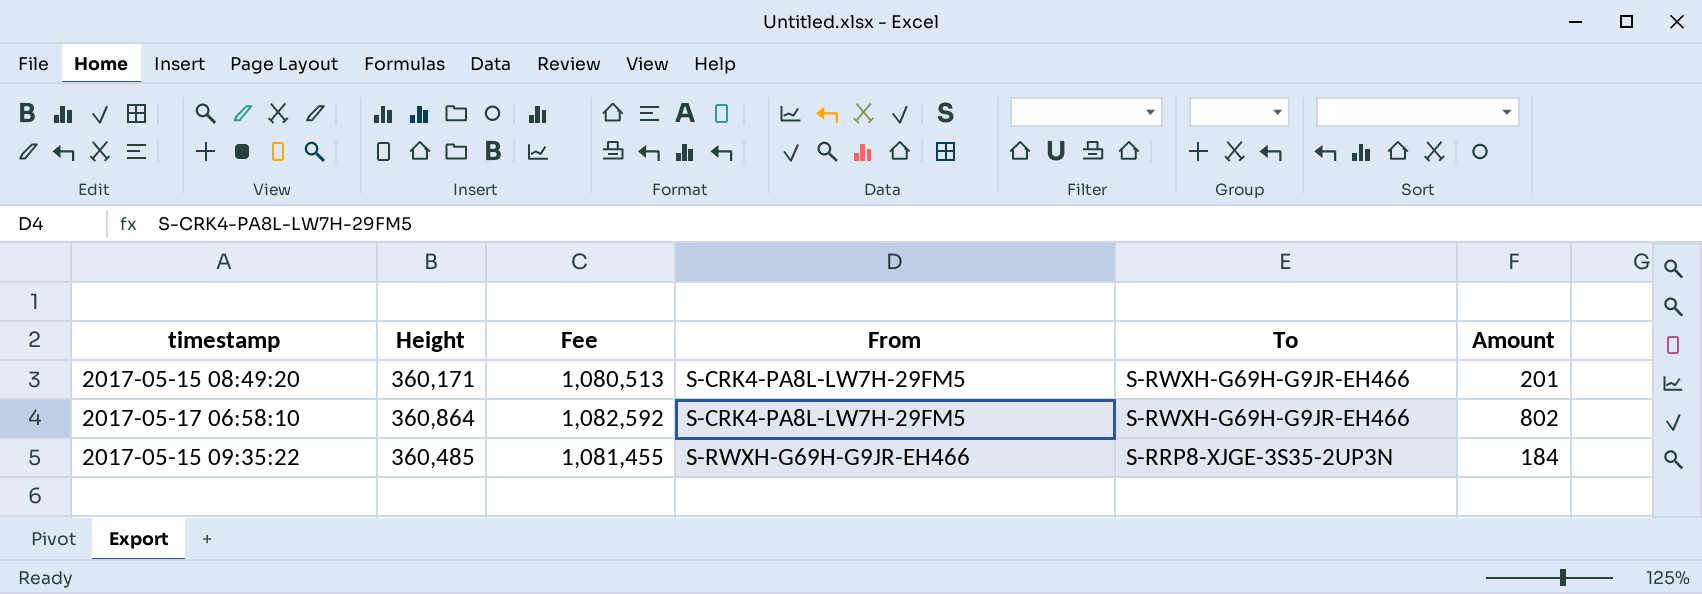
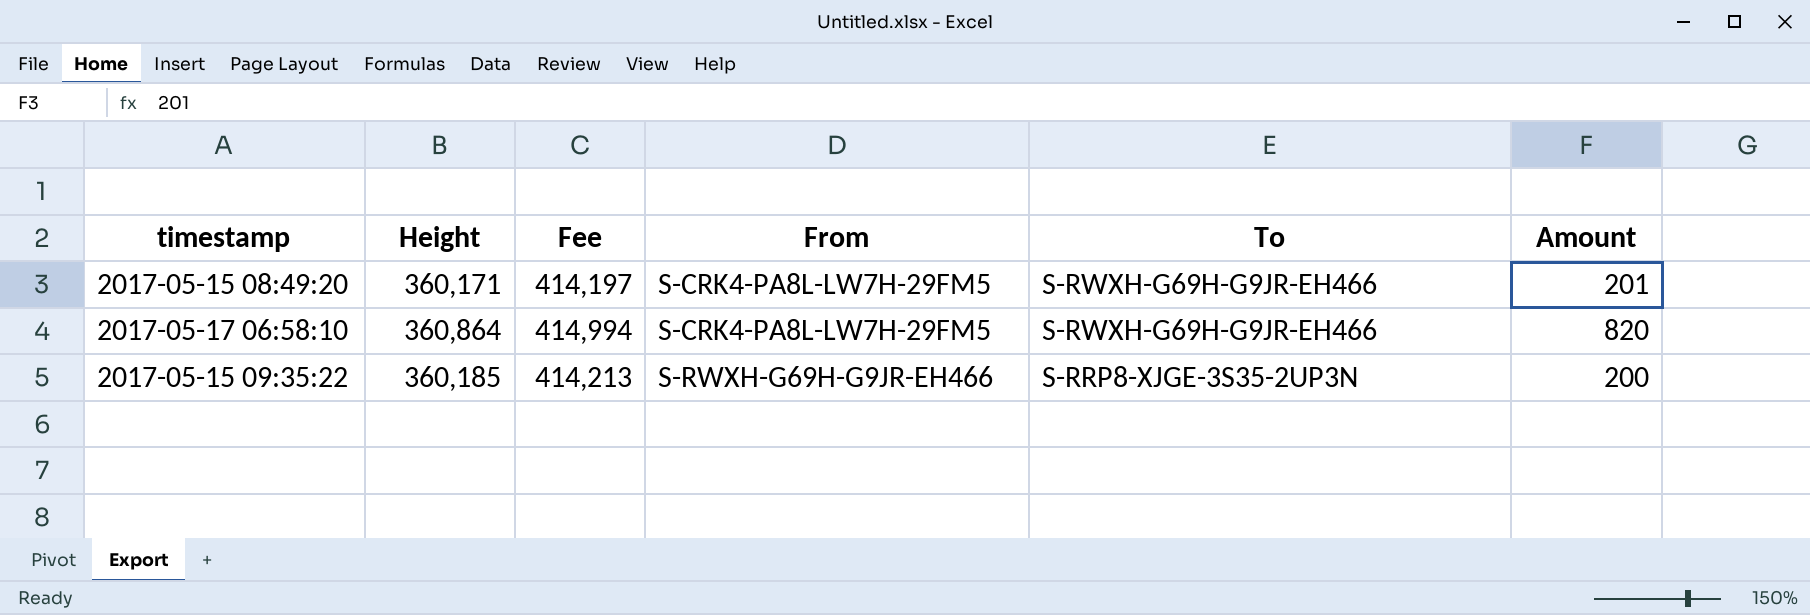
column Fee | formula: [Height] * 3 -> [Height] * 1.15
2017-05-17 06:58:10 | Amount: 802 -> 820
2017-05-15 09:35:22 | Height: 360,485 -> 360,185
2017-05-15 09:35:22 | Amount: 184 -> 200

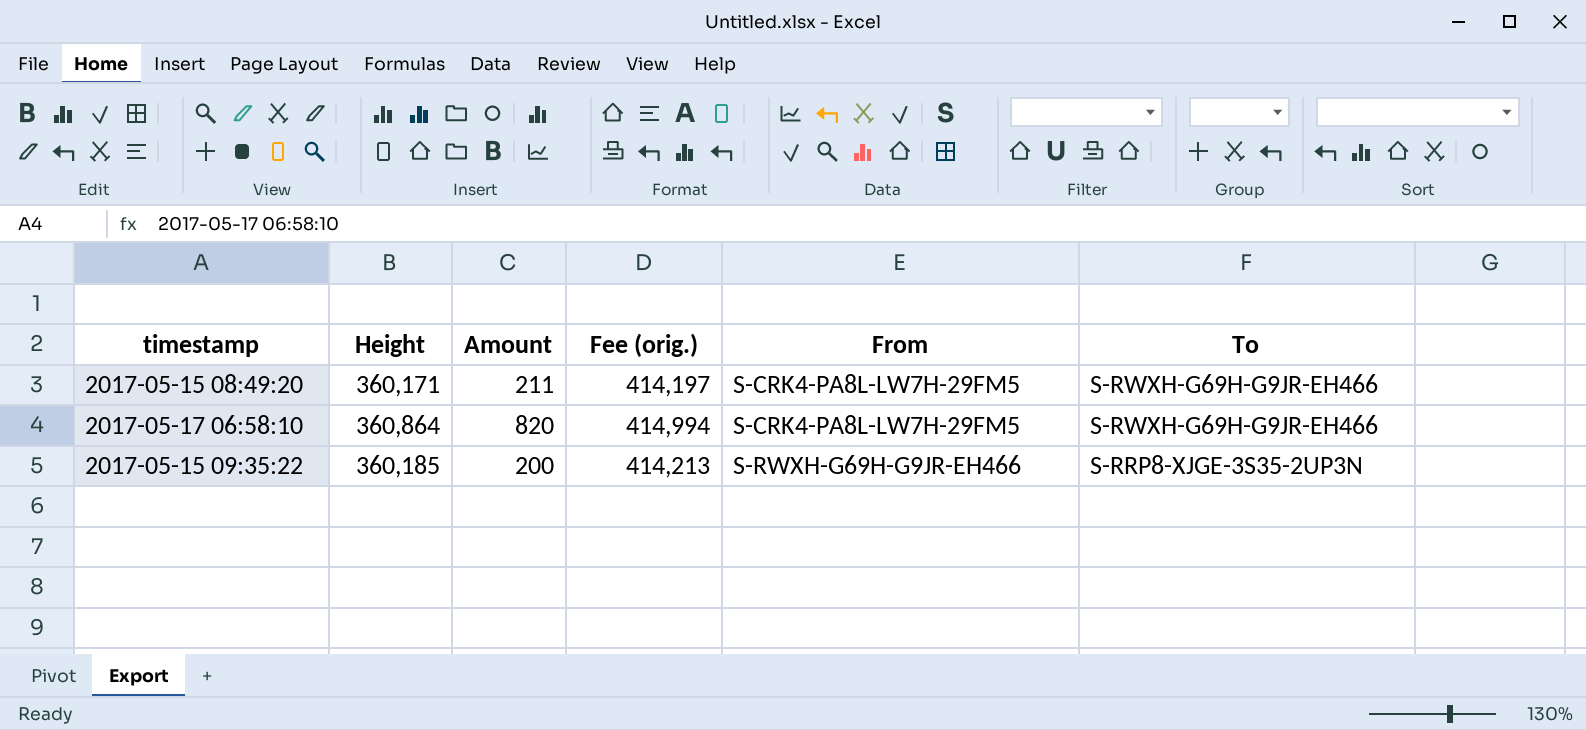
column Amount | position: 6 -> 3
column name: Fee -> Fee (orig.)
2017-05-15 08:49:20 | Amount: 201 -> 211

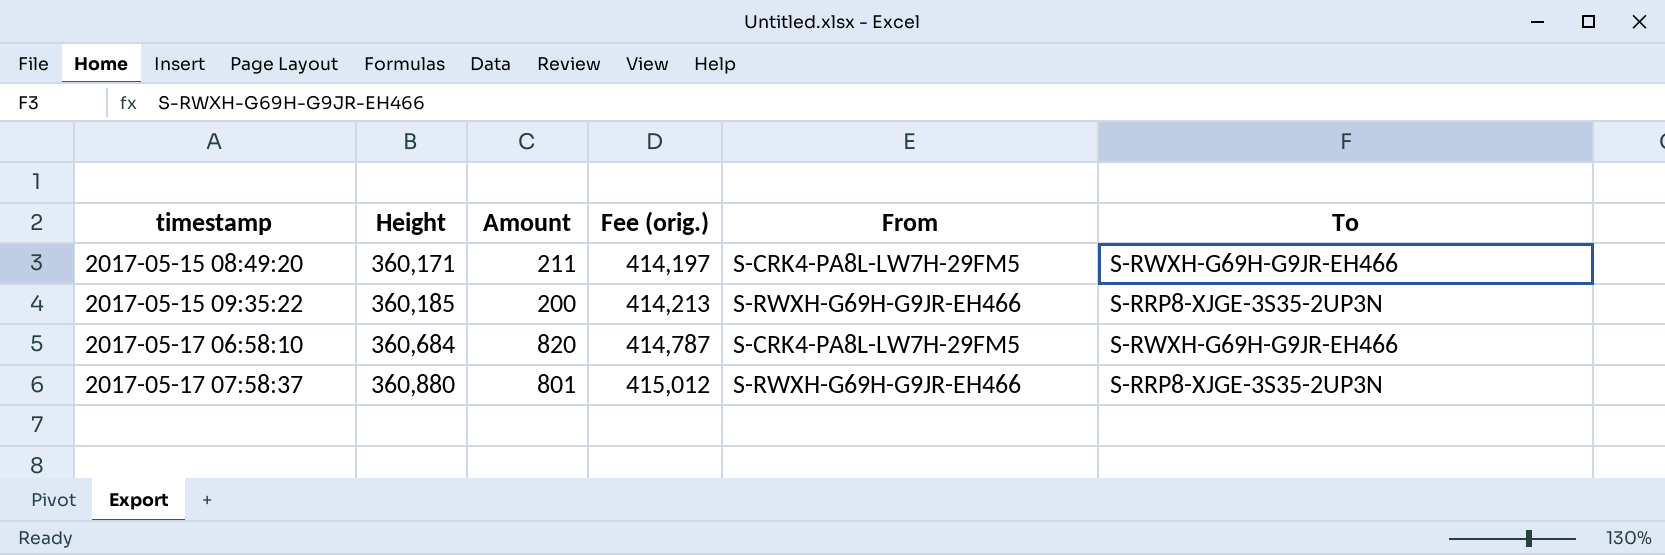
row order: From ascending -> timestamp ascending
2017-05-17 06:58:10 | Height: 360,864 -> 360,684
2017-05-17 06:58:10 | Fee (orig.): 414,994 -> 414,787
row 2017-05-17 07:58:37: none -> 360,880 | 801 | 415,012 | S-RWXH-G69H-G9JR-EH466 | S-RRP8-XJGE-3S35-2UP3N

